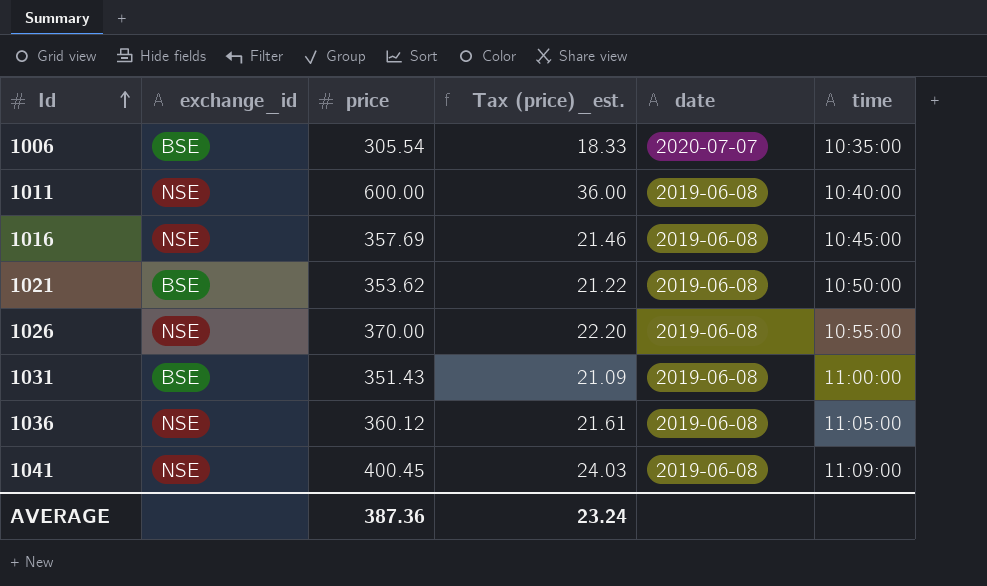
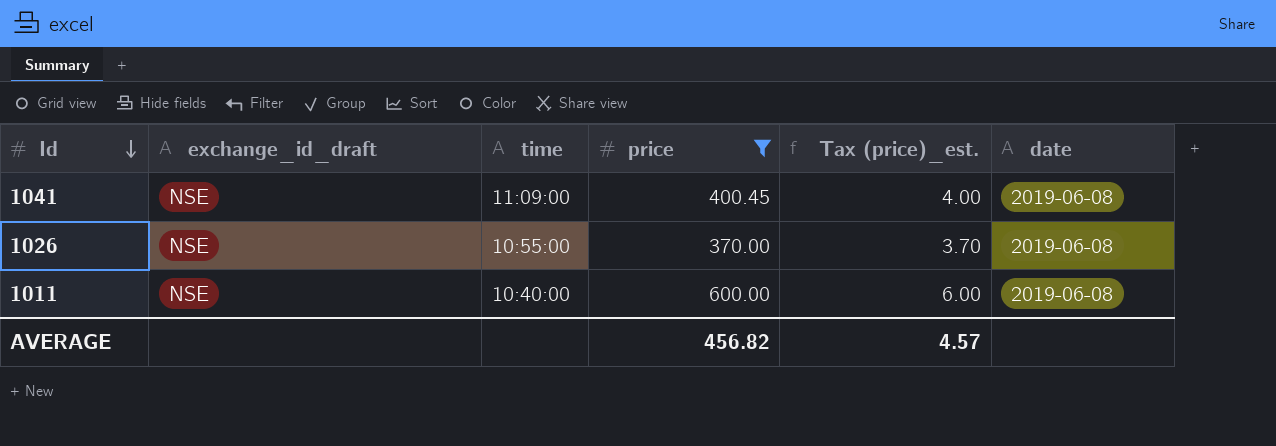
filter: none -> price >= 370.00
row order: Id ascending -> Id descending
column name: exchange_id -> exchange_id_draft
column time | position: 6 -> 3
column Tax (price)_est. | formula: [price] * 0.06 -> [price] * 0.01
AVERAGE | price: 387.36 -> 456.82
AVERAGE | Tax (price)_est.: 23.24 -> 4.57

